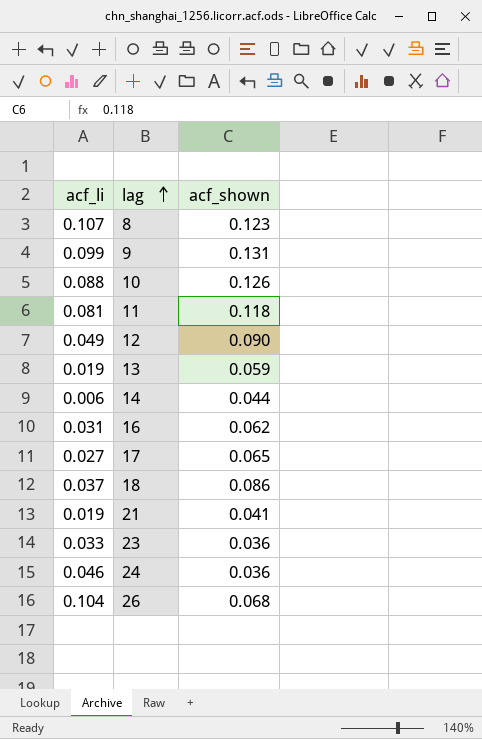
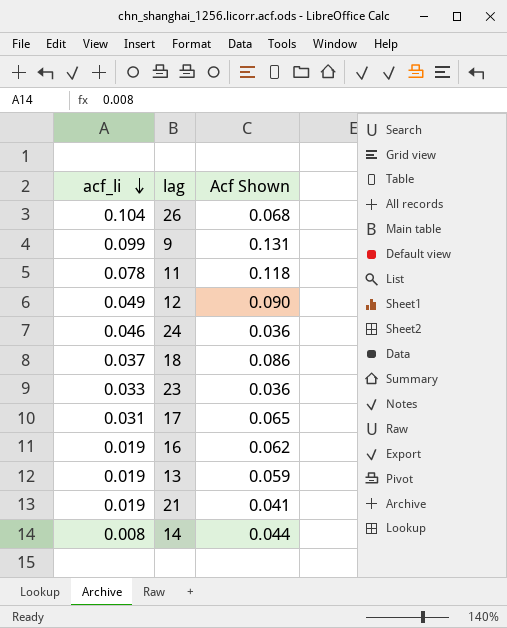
row order: lag ascending -> acf_li descending
column name: acf_shown -> Acf Shown
row 8: 0.107 | 0.123 -> none
row 10: 0.088 | 0.126 -> none
11 | acf_li: 0.081 -> 0.078
17 | acf_li: 0.027 -> 0.031
16 | acf_li: 0.031 -> 0.019
14 | acf_li: 0.006 -> 0.008

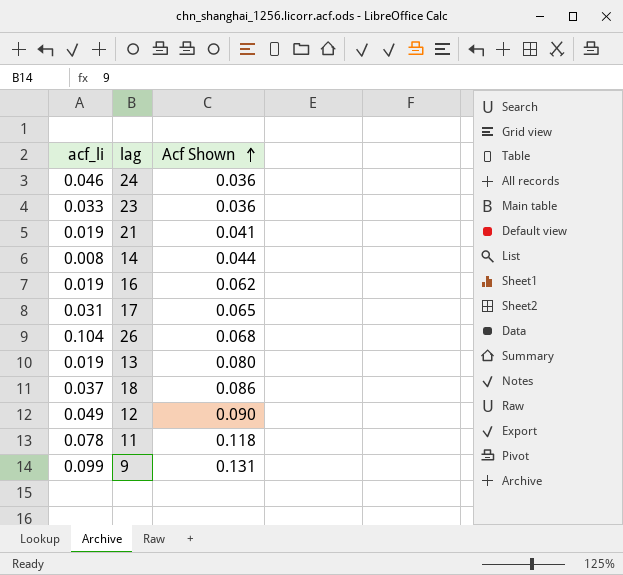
row order: acf_li descending -> Acf Shown ascending
13 | Acf Shown: 0.059 -> 0.080

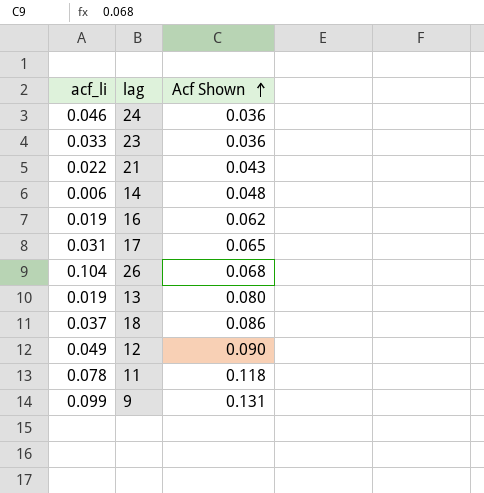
21 | acf_li: 0.019 -> 0.022
21 | Acf Shown: 0.041 -> 0.043
14 | acf_li: 0.008 -> 0.006
14 | Acf Shown: 0.044 -> 0.048

